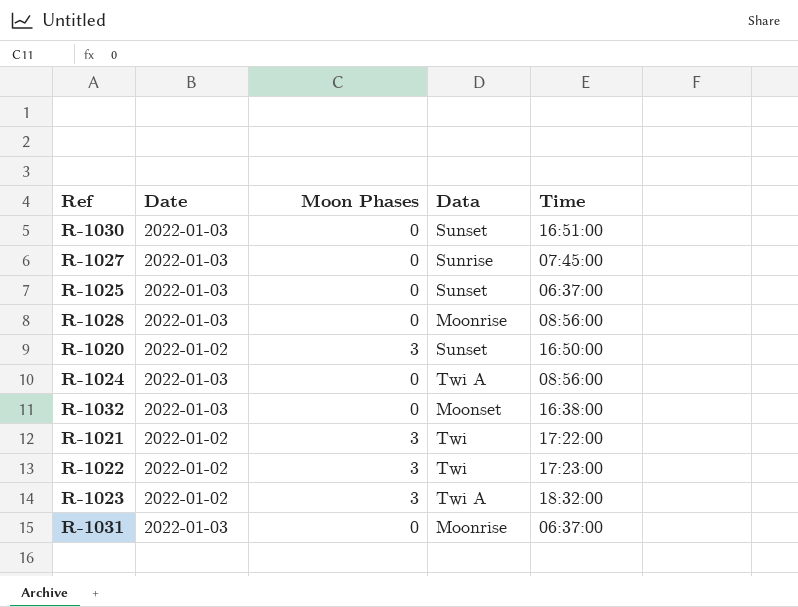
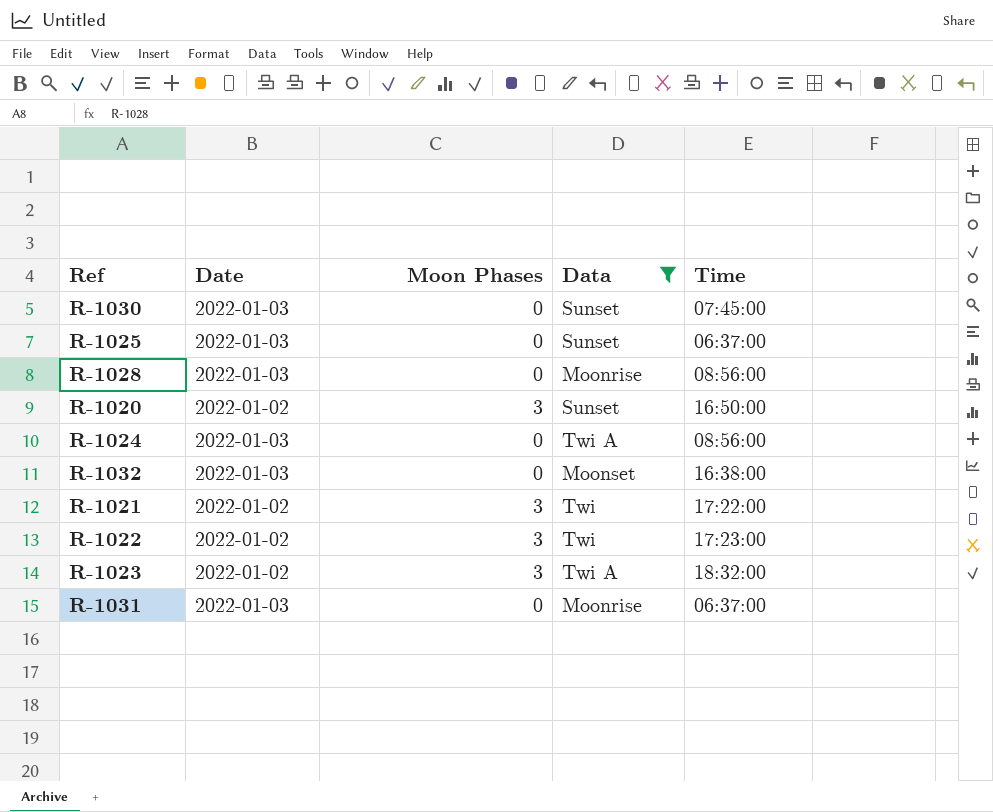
filter: none -> Data != Sunrise
R-1030 | Time: 16:51:00 -> 07:45:00

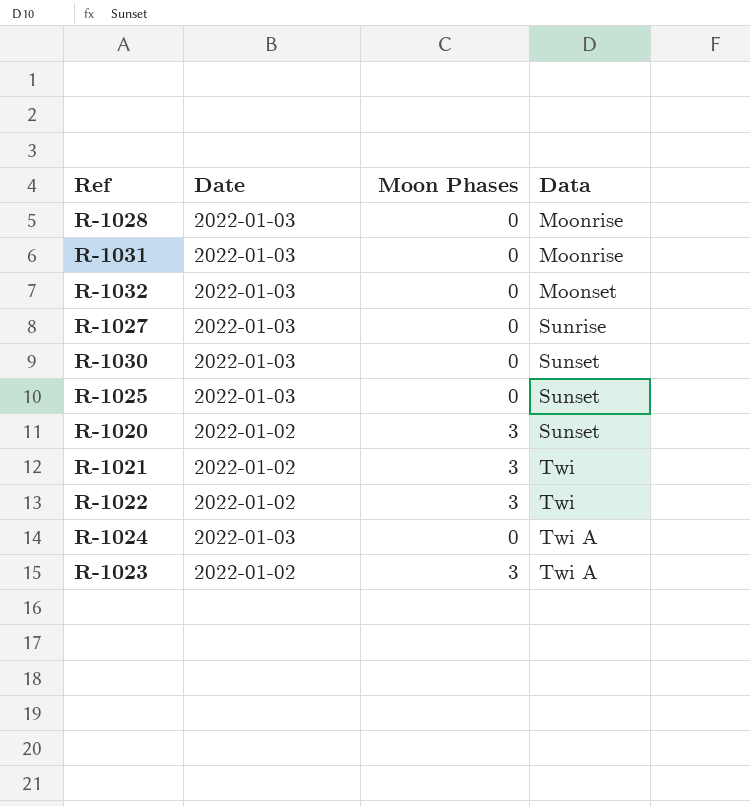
filter: Data != Sunrise -> none
row order: none -> Data ascending
column Time | position: 5 -> none

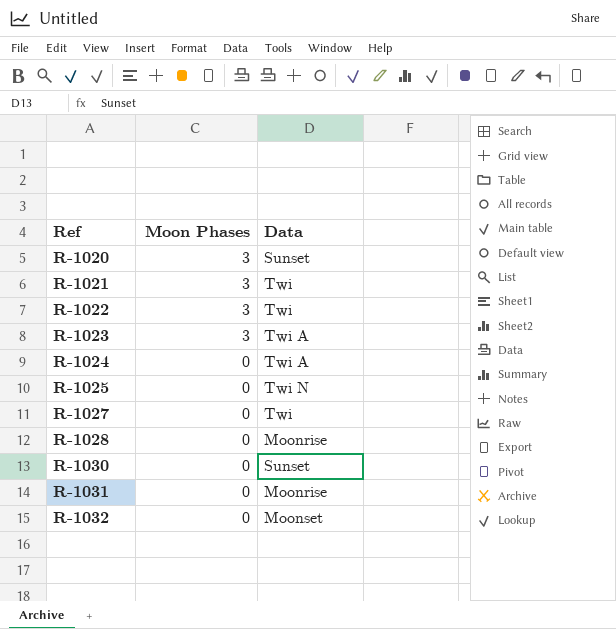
row order: Data ascending -> Ref ascending
column Date | position: 2 -> none
R-1025 | Data: Sunset -> Twi N
R-1027 | Data: Sunrise -> Twi

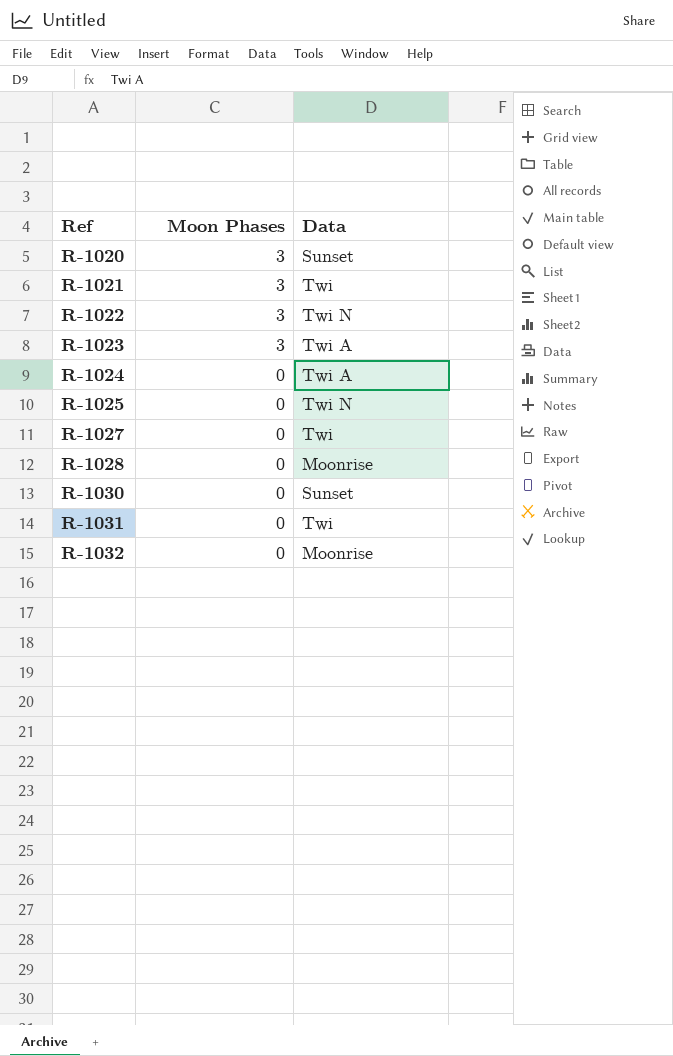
R-1022 | Data: Twi -> Twi N
R-1031 | Data: Moonrise -> Twi
R-1032 | Data: Moonset -> Moonrise

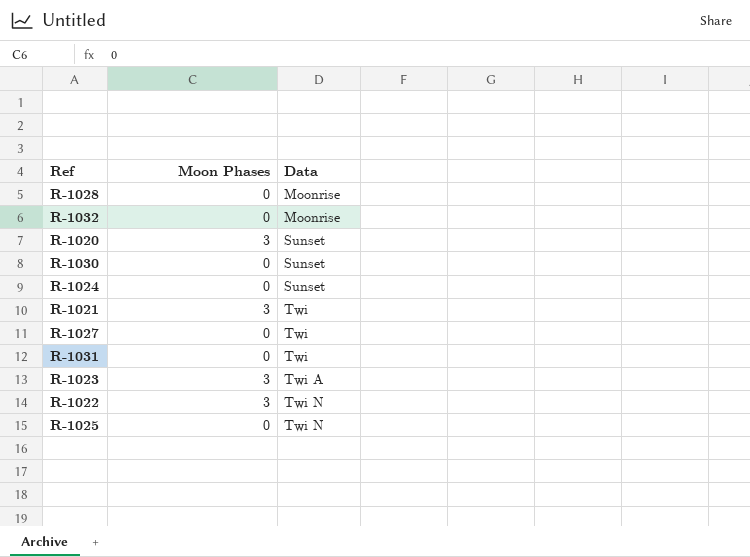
row order: Ref ascending -> Data ascending
R-1024 | Data: Twi A -> Sunset

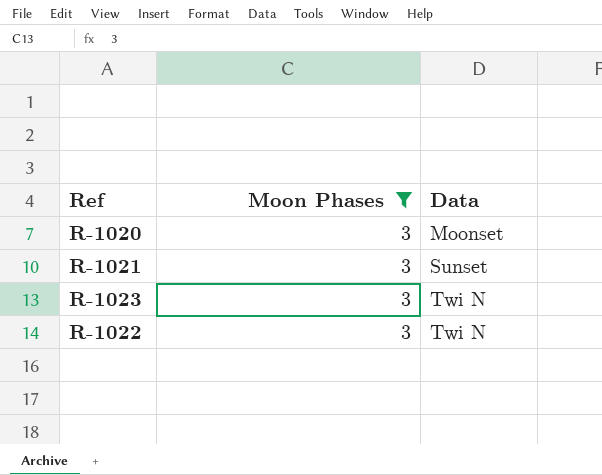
filter: none -> Moon Phases = 3
R-1020 | Data: Sunset -> Moonset
R-1021 | Data: Twi -> Sunset
R-1023 | Data: Twi A -> Twi N

